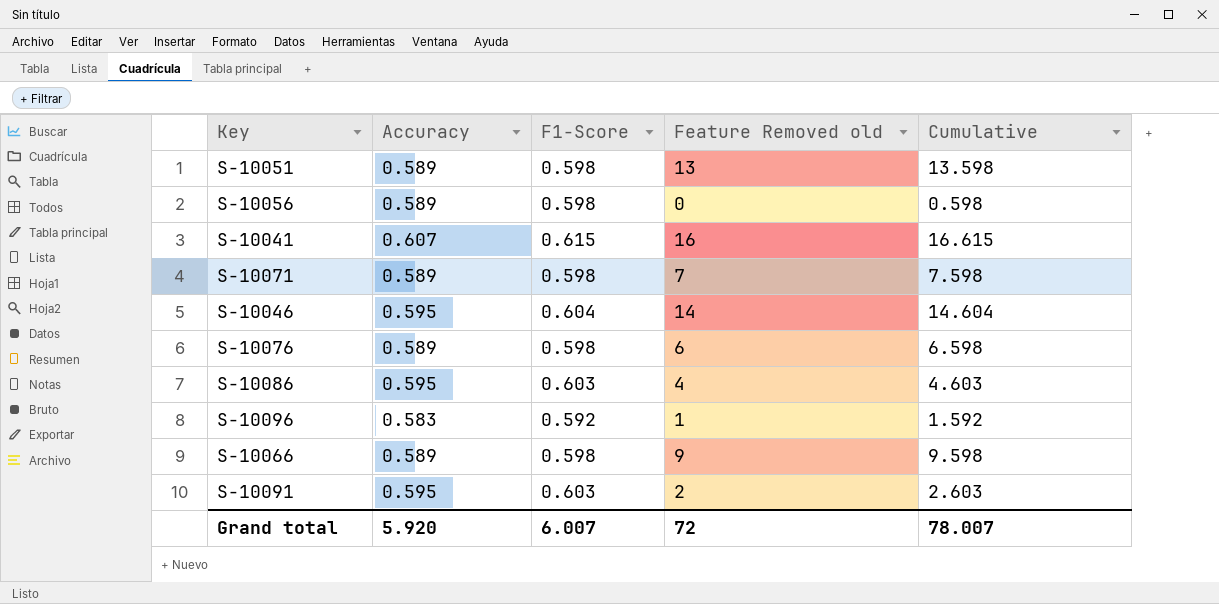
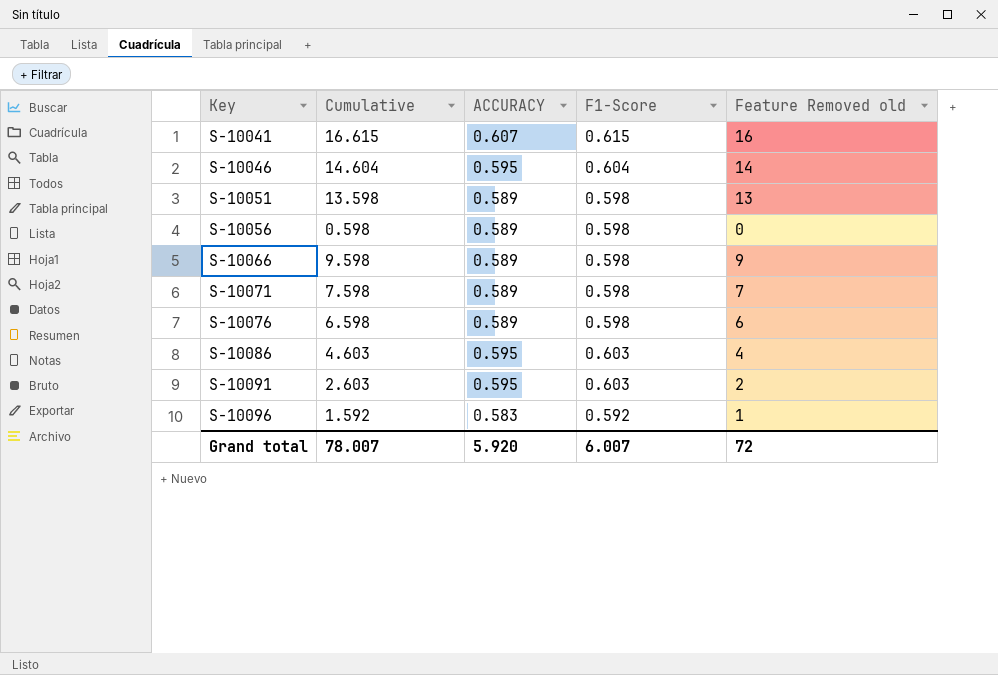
row order: none -> Key ascending
column Cumulative | position: 5 -> 2
column name: Accuracy -> ACCURACY

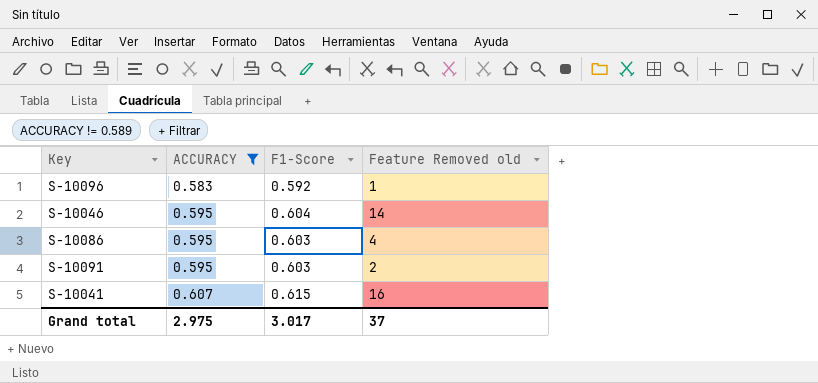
filter: none -> ACCURACY != 0.589
row order: Key ascending -> ACCURACY ascending
column Cumulative | formula: [F1-Score] + [Feature Removed old] -> none
Grand total | ACCURACY: 5.920 -> 2.975
Grand total | F1-Score: 6.007 -> 3.017
Grand total | Feature Removed old: 72 -> 37

